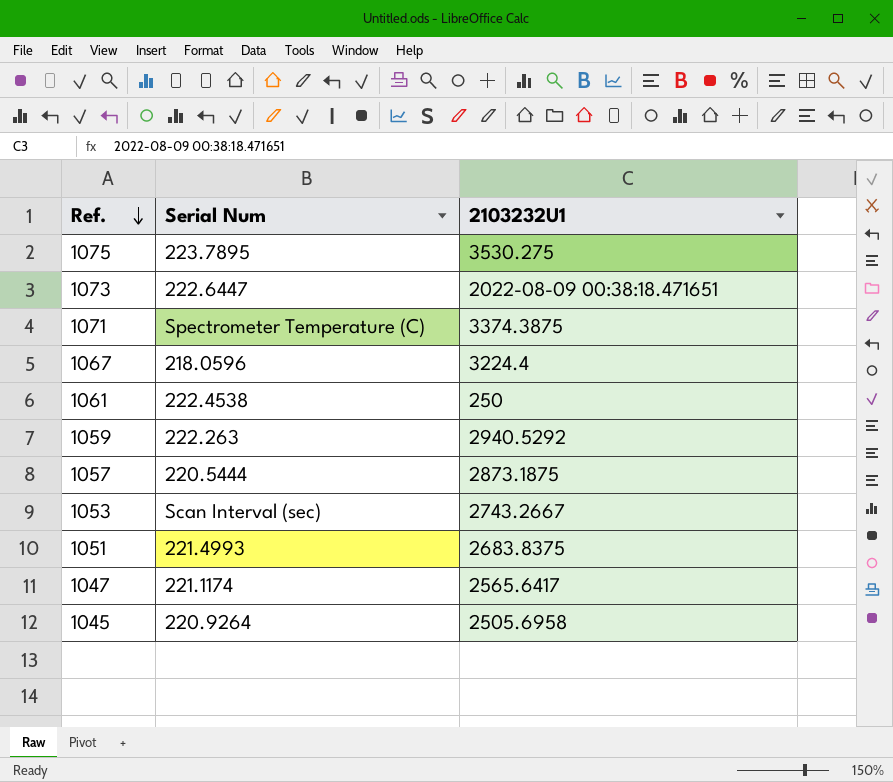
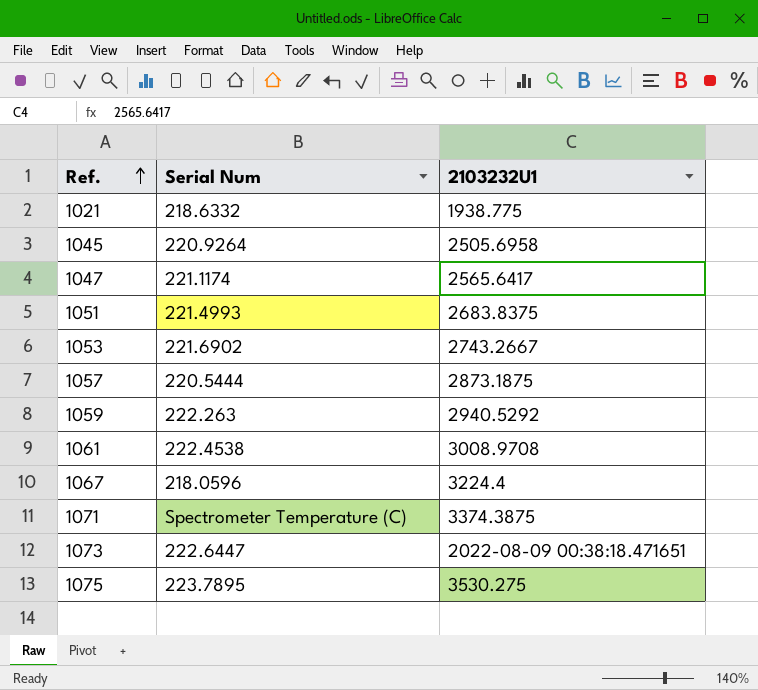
row order: Ref. descending -> Ref. ascending
row 1021: none -> 218.6332 | 1938.775
1053 | Serial Num: Scan Interval (sec) -> 221.6902
1061 | 2103232U1: 250 -> 3008.9708

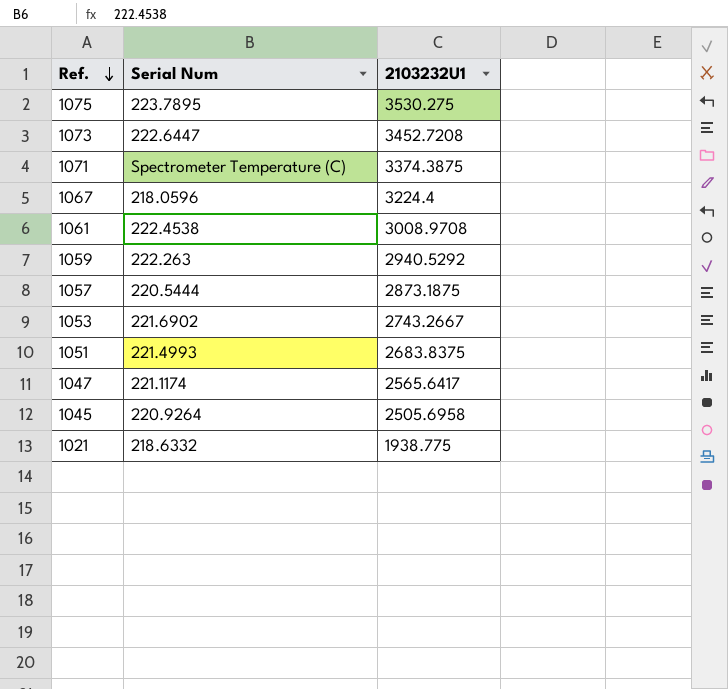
row order: Ref. ascending -> Ref. descending
1073 | 2103232U1: 2022-08-09 00:38:18.471651 -> 3452.7208

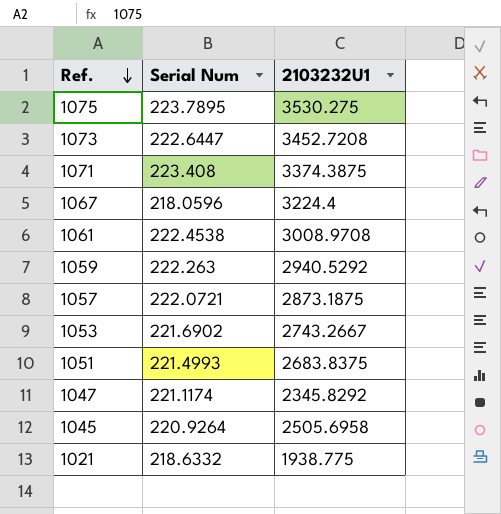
1071 | Serial Num: Spectrometer Temperature (C) -> 223.408
1057 | Serial Num: 220.5444 -> 222.0721
1047 | 2103232U1: 2565.6417 -> 2345.8292

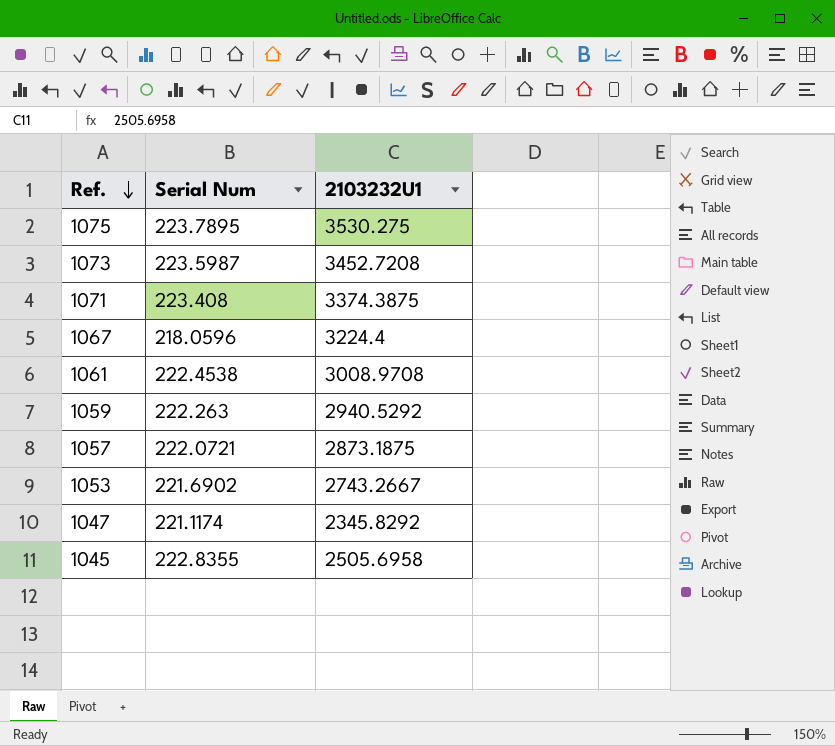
row 1051: 221.4993 | 2683.8375 -> none
row 1021: 218.6332 | 1938.775 -> none
1073 | Serial Num: 222.6447 -> 223.5987
1045 | Serial Num: 220.9264 -> 222.8355

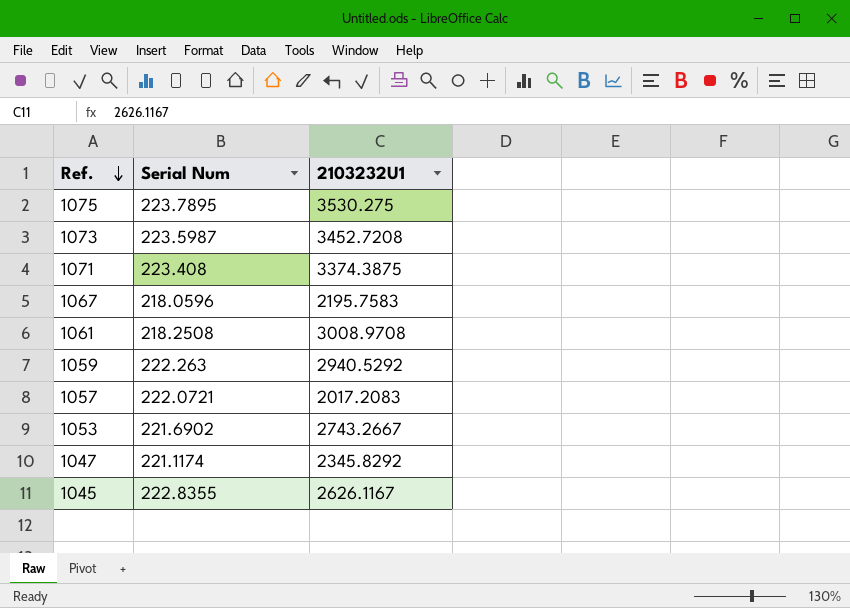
1067 | 2103232U1: 3224.4 -> 2195.7583
1061 | Serial Num: 222.4538 -> 218.2508
1057 | 2103232U1: 2873.1875 -> 2017.2083
1045 | 2103232U1: 2505.6958 -> 2626.1167

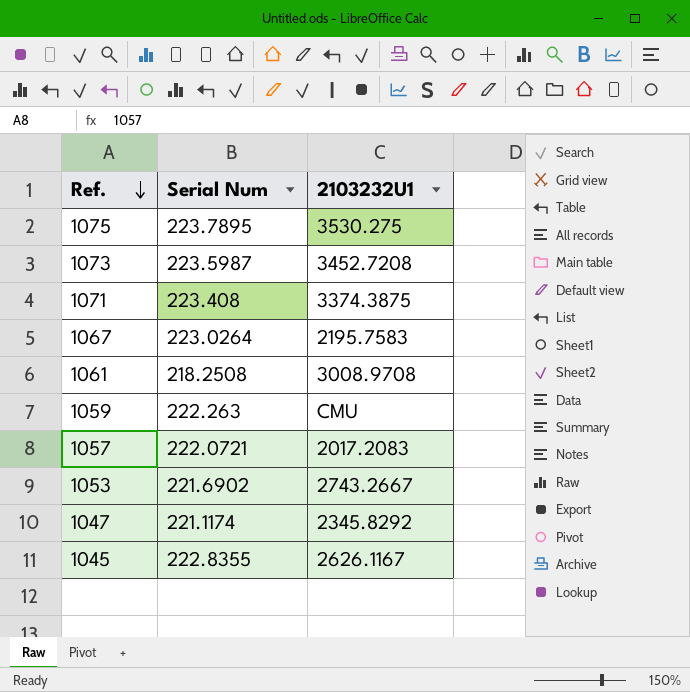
1067 | Serial Num: 218.0596 -> 223.0264
1059 | 2103232U1: 2940.5292 -> CMU

